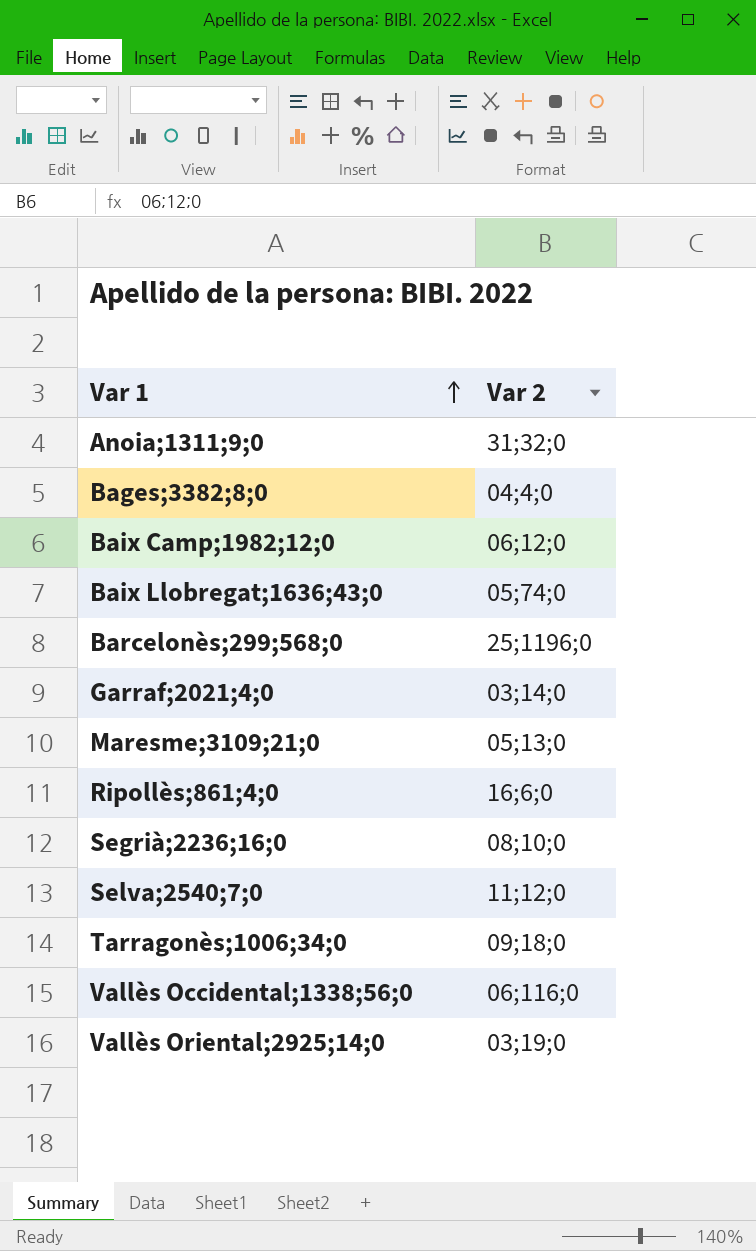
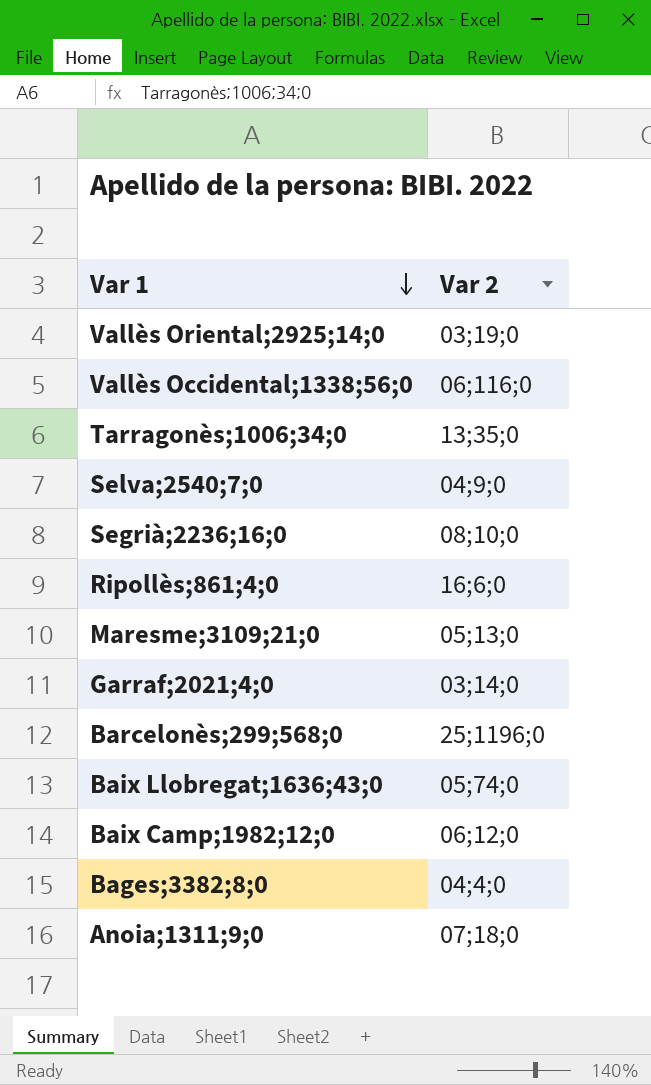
row order: Var 1 ascending -> Var 1 descending
Tarragonès;1006;34;0 | Var 2: 09;18;0 -> 13;35;0
Selva;2540;7;0 | Var 2: 11;12;0 -> 04;9;0
Anoia;1311;9;0 | Var 2: 31;32;0 -> 07;18;0

